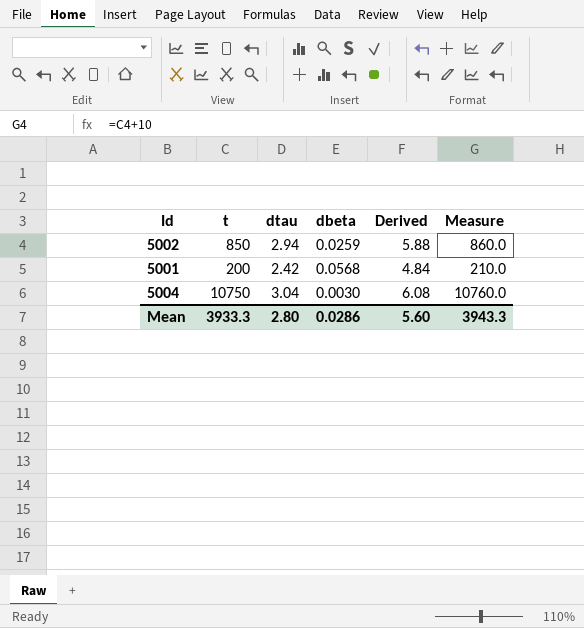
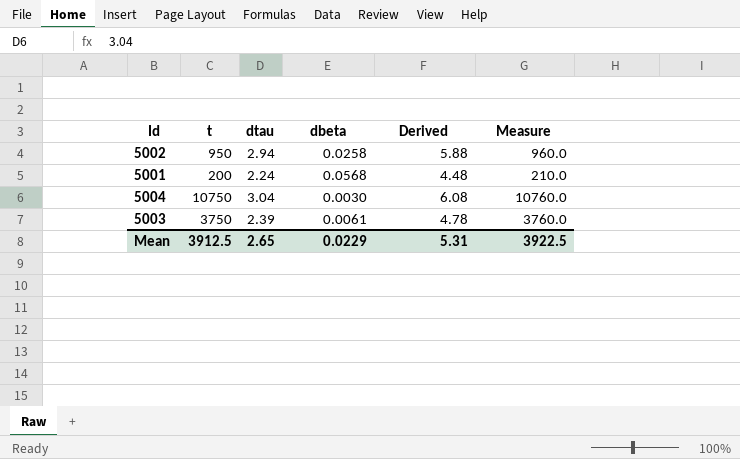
5002 | t: 850 -> 950
5002 | dbeta: 0.0259 -> 0.0258
5002 | Measure: 860.0 -> 960.0
5001 | dtau: 2.42 -> 2.24
5001 | Derived: 4.84 -> 4.48
row 5003: none -> 3750 | 2.39 | 0.0061 | 4.78 | 3760.0
Mean | t: 3933.3 -> 3912.5
Mean | dtau: 2.80 -> 2.65
Mean | dbeta: 0.0286 -> 0.0229
Mean | Derived: 5.60 -> 5.31
Mean | Measure: 3943.3 -> 3922.5

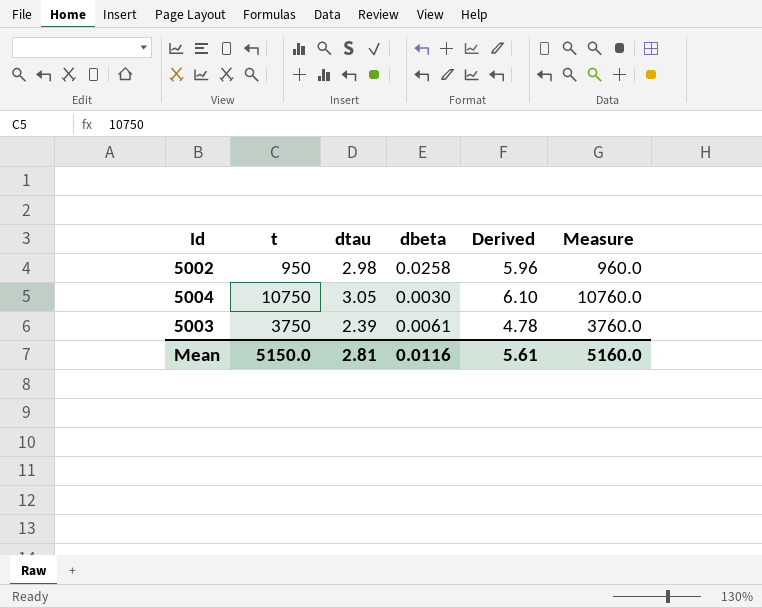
row 5001: 200 | 2.24 | 0.0568 | 4.48 | 210.0 -> none
5002 | dtau: 2.94 -> 2.98
5002 | Derived: 5.88 -> 5.96
5004 | dtau: 3.04 -> 3.05
5004 | Derived: 6.08 -> 6.10
Mean | t: 3912.5 -> 5150.0
Mean | dtau: 2.65 -> 2.81
Mean | dbeta: 0.0229 -> 0.0116
Mean | Derived: 5.31 -> 5.61
Mean | Measure: 3922.5 -> 5160.0

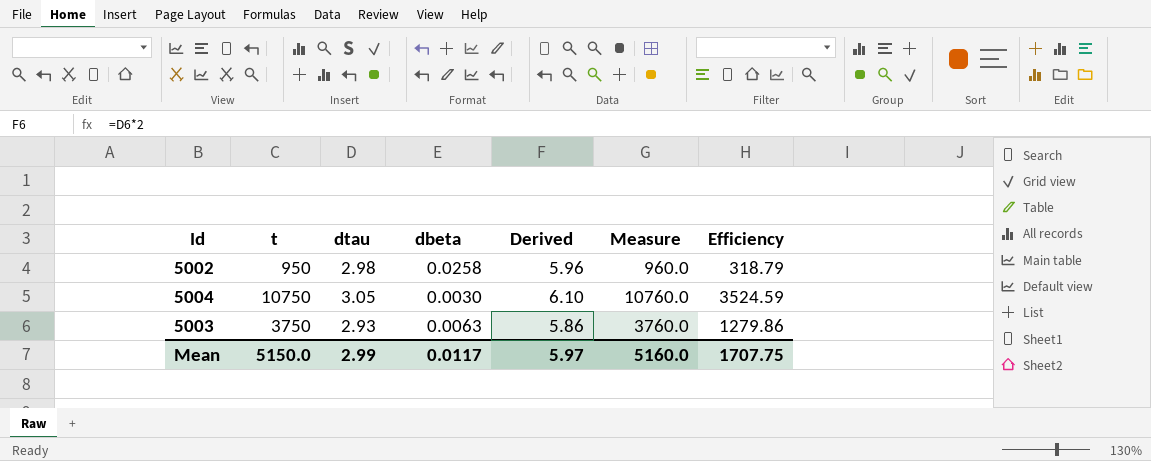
column Efficiency | formula: none -> [t] / [dtau]
5003 | dtau: 2.39 -> 2.93
5003 | dbeta: 0.0061 -> 0.0063
5003 | Derived: 4.78 -> 5.86
Mean | dtau: 2.81 -> 2.99
Mean | dbeta: 0.0116 -> 0.0117
Mean | Derived: 5.61 -> 5.97

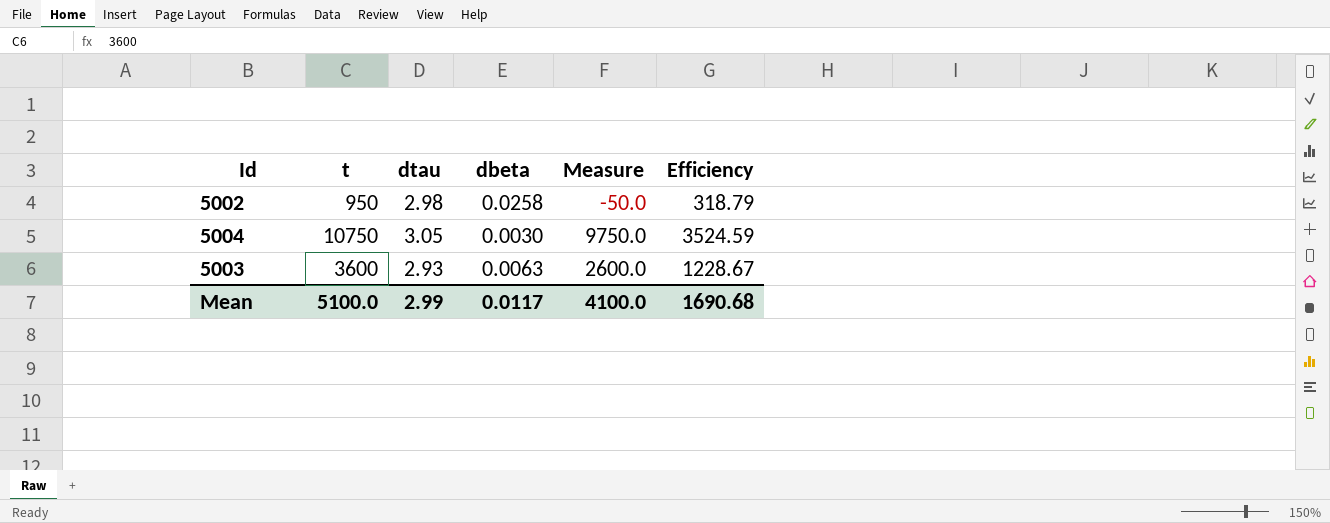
column Derived | formula: [dtau] * 2 -> none
column Measure | formula: [t] + 10 -> [t] - 1000
5003 | t: 3750 -> 3600
5003 | Efficiency: 1279.86 -> 1228.67
Mean | t: 5150.0 -> 5100.0
Mean | Measure: 5160.0 -> 4100.0
Mean | Efficiency: 1707.75 -> 1690.68

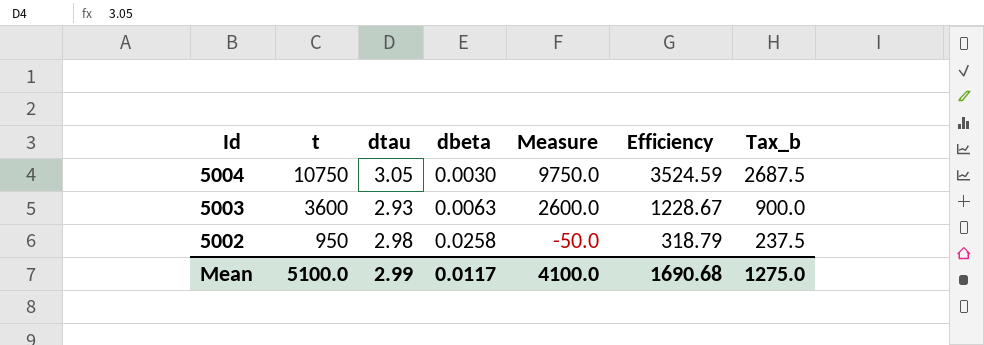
row order: none -> Id descending
column Tax_b | formula: none -> [t] * 0.25

